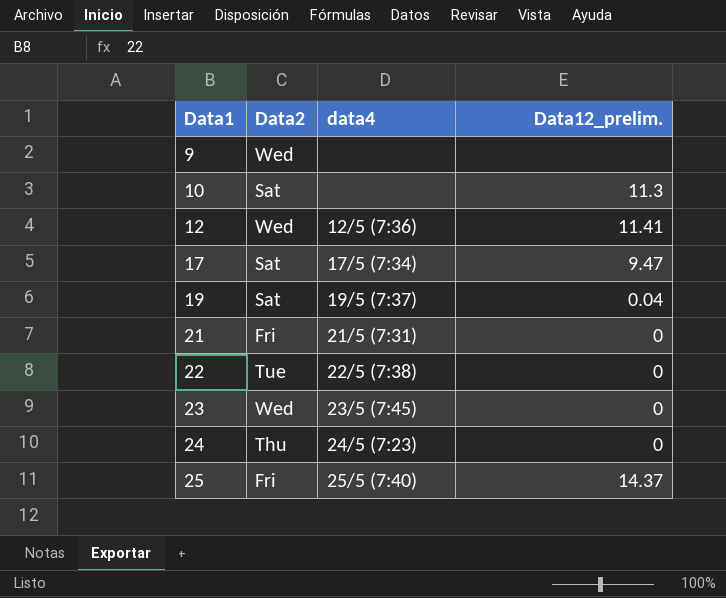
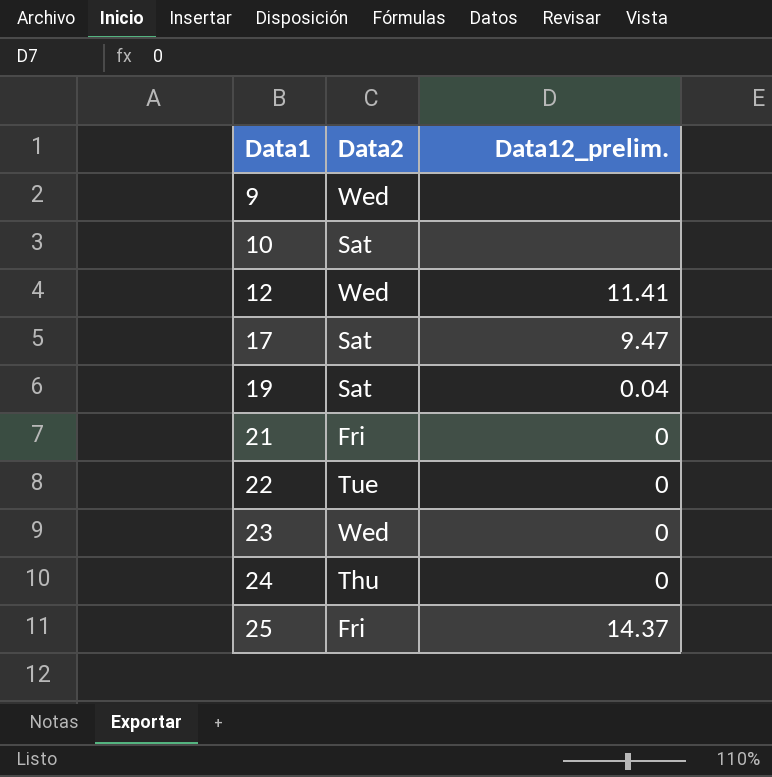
column data4 | position: 3 -> none
10 | Data12_prelim.: 11.3 -> none

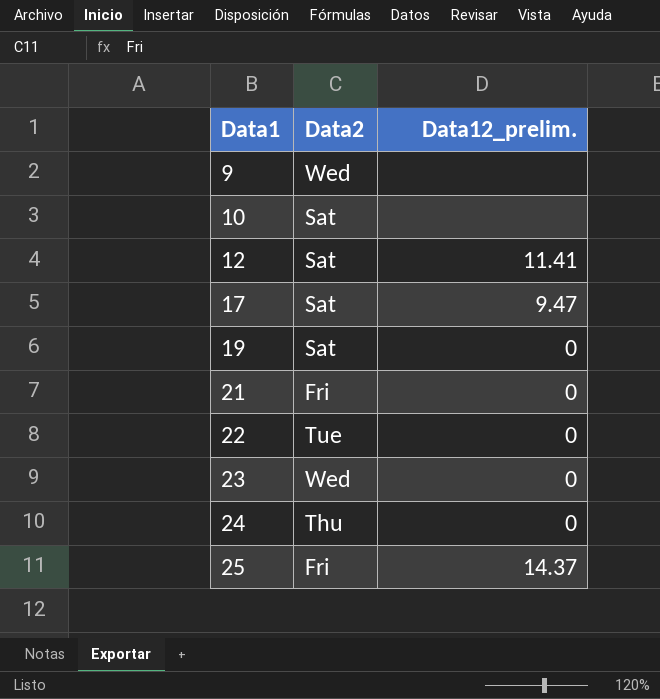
12 | Data2: Wed -> Sat
19 | Data12_prelim.: 0.04 -> 0

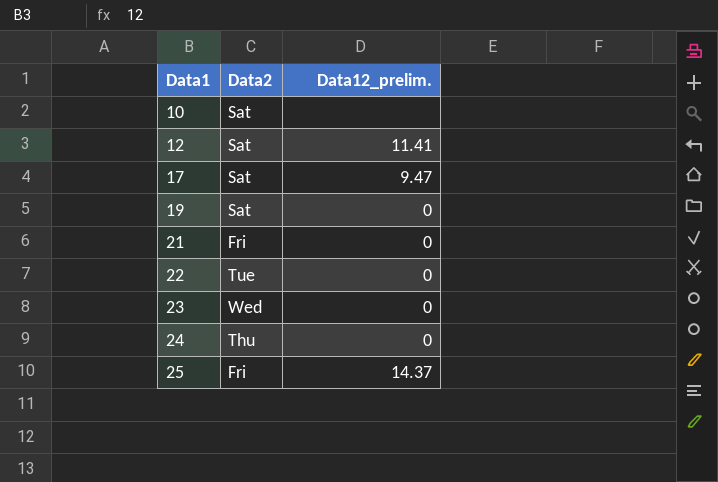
row 9: Wed | none -> none

